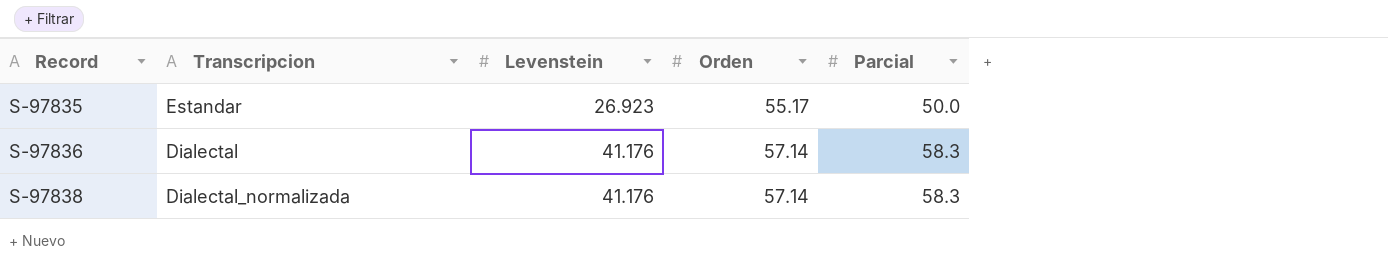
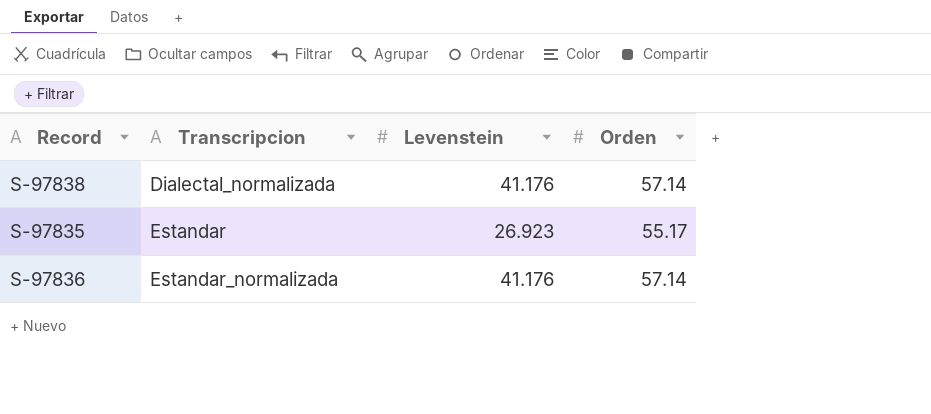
row order: Record ascending -> Transcripcion ascending
column Parcial | position: 5 -> none
S-97836 | Transcripcion: Dialectal -> Estandar_normalizada

